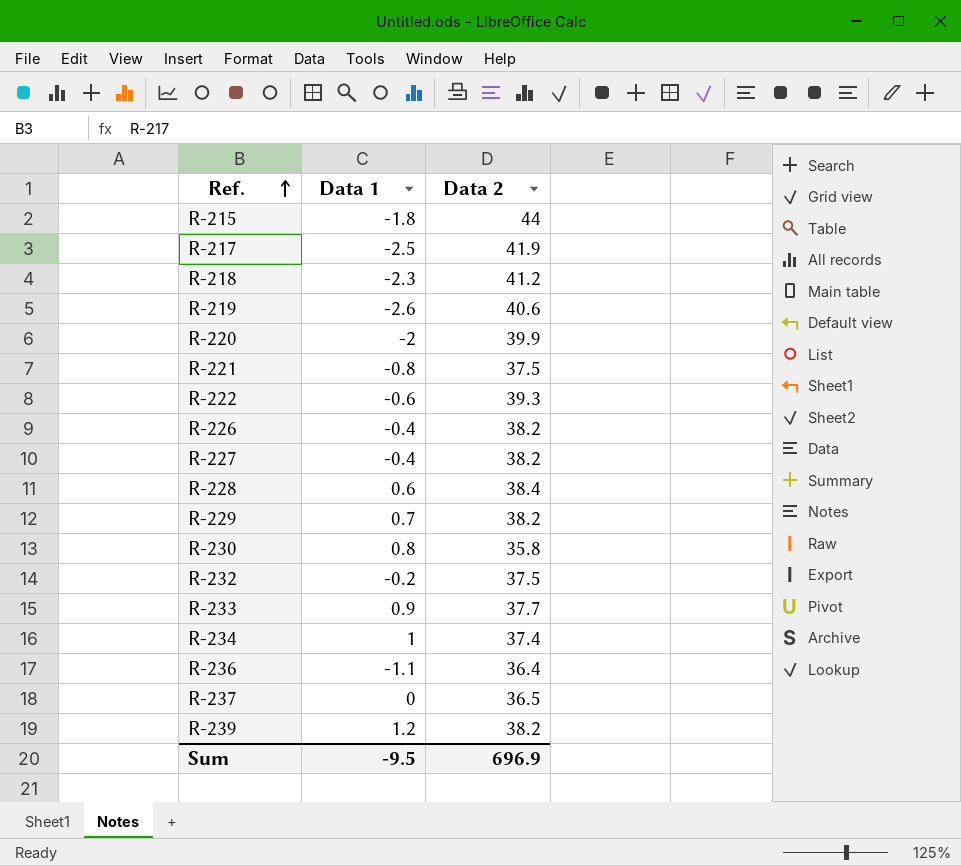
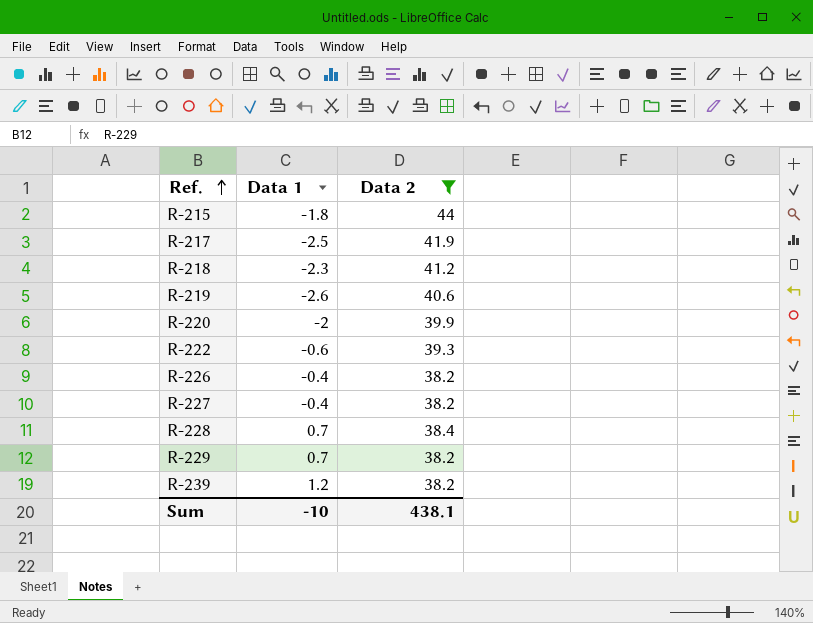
filter: none -> Data 2 >= 38.2
R-228 | Data 1: 0.6 -> 0.7
Sum | Data 1: -9.5 -> -10
Sum | Data 2: 696.9 -> 438.1

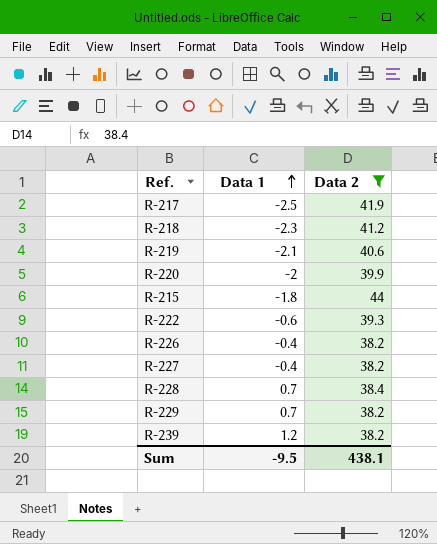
row order: Ref. ascending -> Data 1 ascending
R-219 | Data 1: -2.6 -> -2.1
Sum | Data 1: -10 -> -9.5

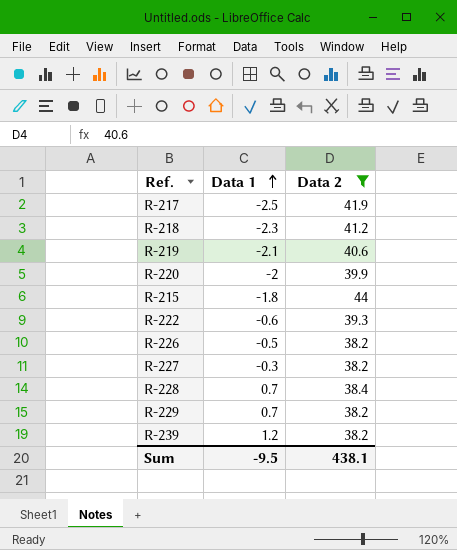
R-226 | Data 1: -0.4 -> -0.5
R-227 | Data 1: -0.4 -> -0.3

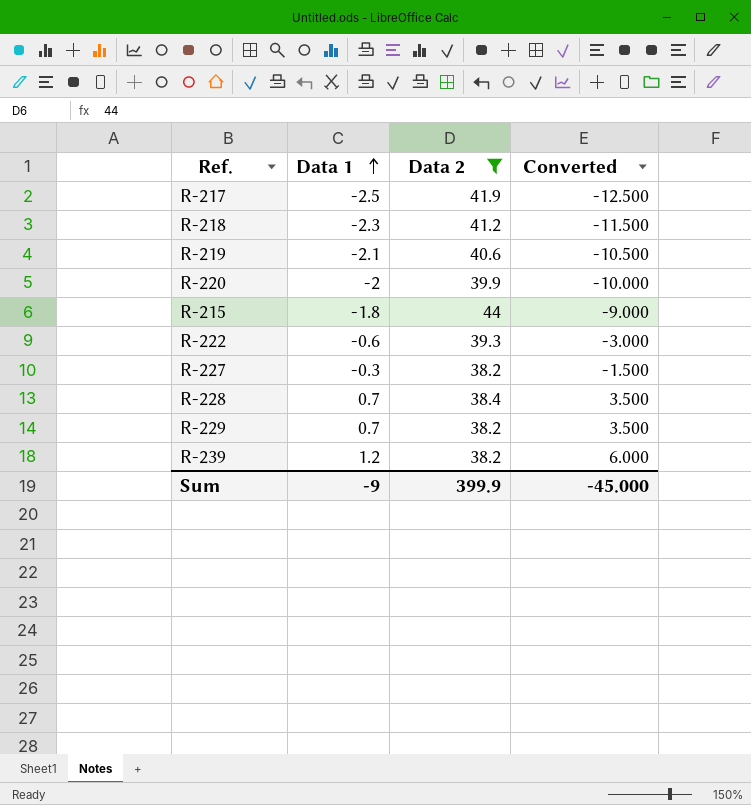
column Converted | formula: none -> [Data 1] * 5
row R-226: -0.5 | 38.2 -> none
Sum | Data 1: -9.5 -> -9
Sum | Data 2: 438.1 -> 399.9

